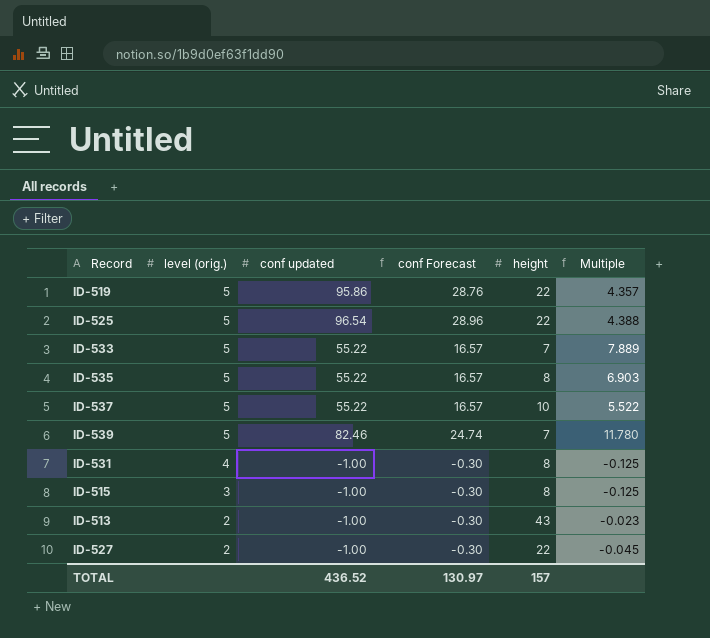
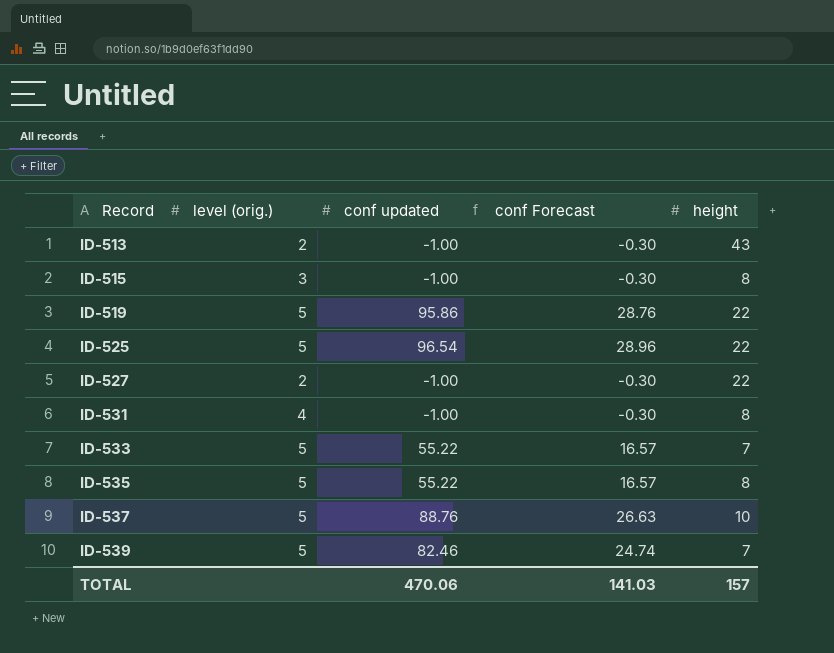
row order: level (orig.) descending -> Record ascending
column Multiple | formula: [conf updated] / [height] -> none
ID-537 | conf updated: 55.22 -> 88.76
ID-537 | conf Forecast: 16.57 -> 26.63
TOTAL | conf updated: 436.52 -> 470.06
TOTAL | conf Forecast: 130.97 -> 141.03

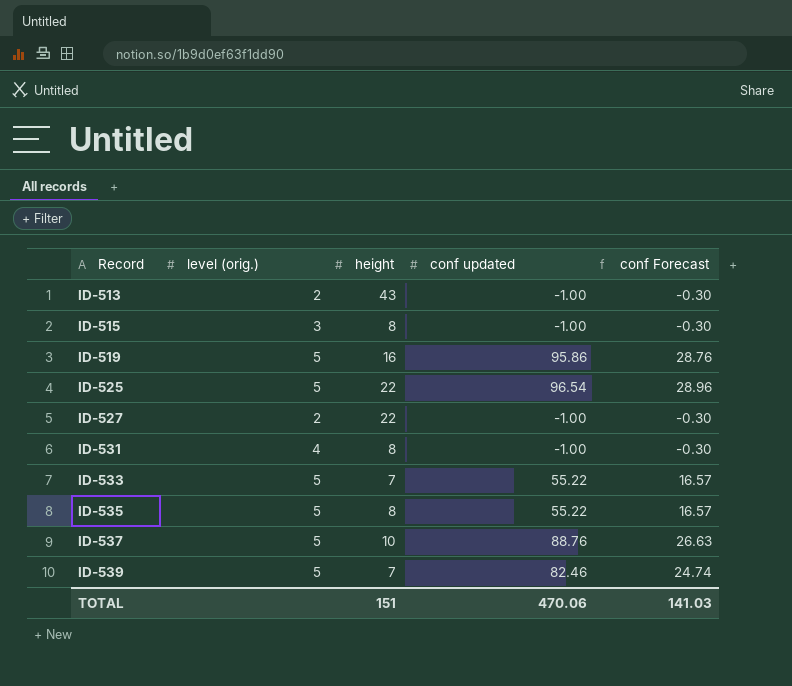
column height | position: 5 -> 3
ID-519 | height: 22 -> 16
TOTAL | height: 157 -> 151

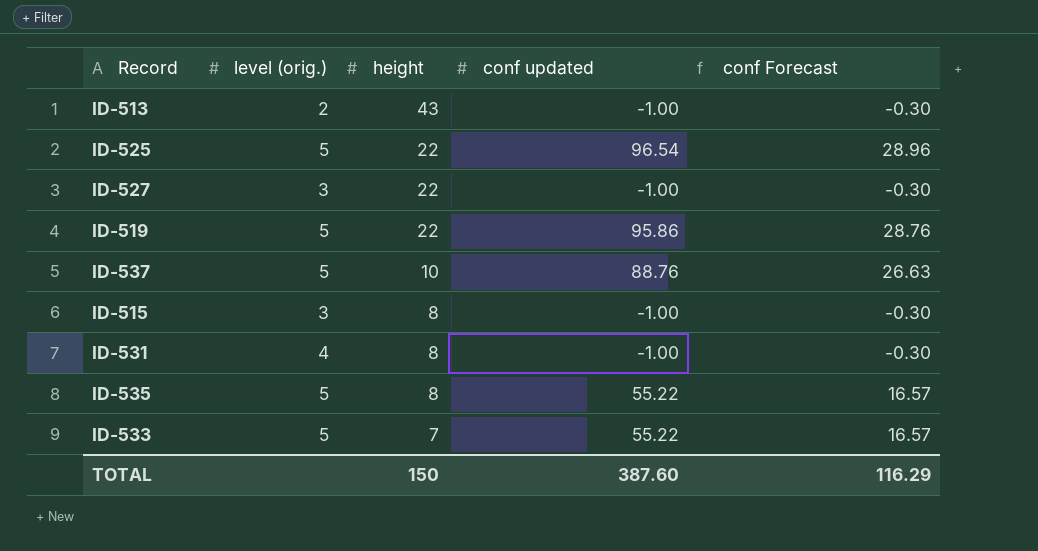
row order: Record ascending -> height descending
row ID-539: 5 | 7 | 82.46 | 24.74 -> none
ID-527 | level (orig.): 2 -> 3
ID-519 | height: 16 -> 22
TOTAL | height: 151 -> 150
TOTAL | conf updated: 470.06 -> 387.60
TOTAL | conf Forecast: 141.03 -> 116.29

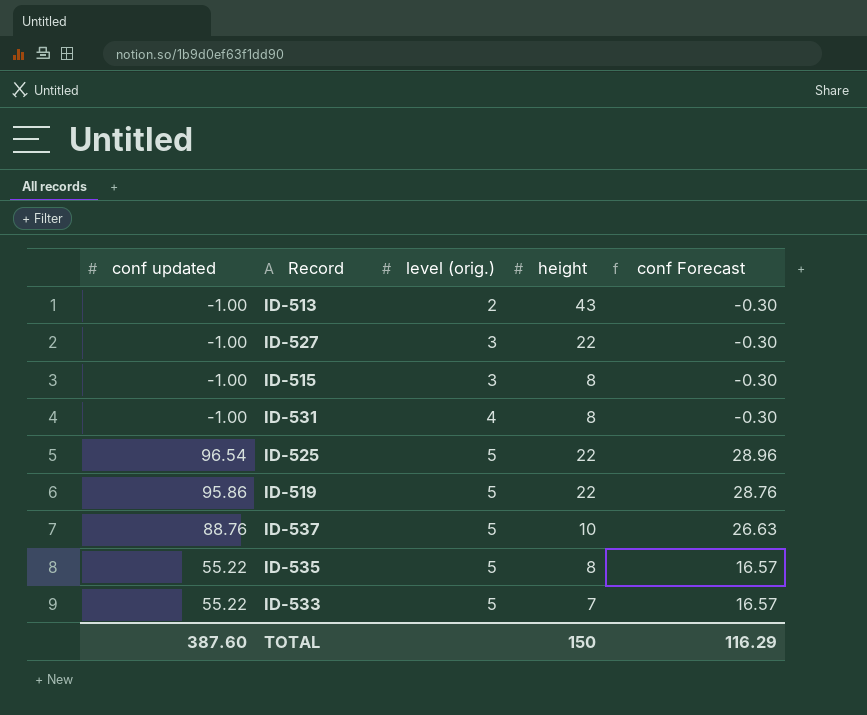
row order: height descending -> level (orig.) ascending
column conf updated | position: 4 -> 1

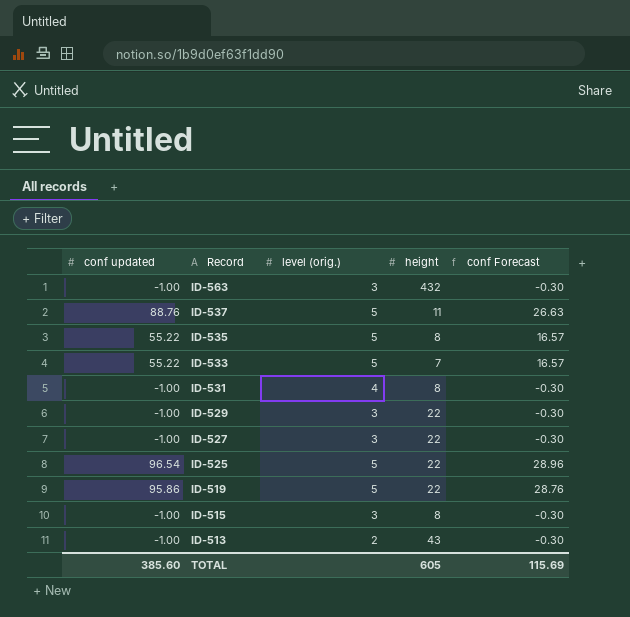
row order: level (orig.) ascending -> Record descending
row ID-563: none -> -1.00 | 3 | 432 | -0.30
ID-537 | height: 10 -> 11
row ID-529: none -> -1.00 | 3 | 22 | -0.30
TOTAL | conf updated: 387.60 -> 385.60
TOTAL | height: 150 -> 605
TOTAL | conf Forecast: 116.29 -> 115.69

